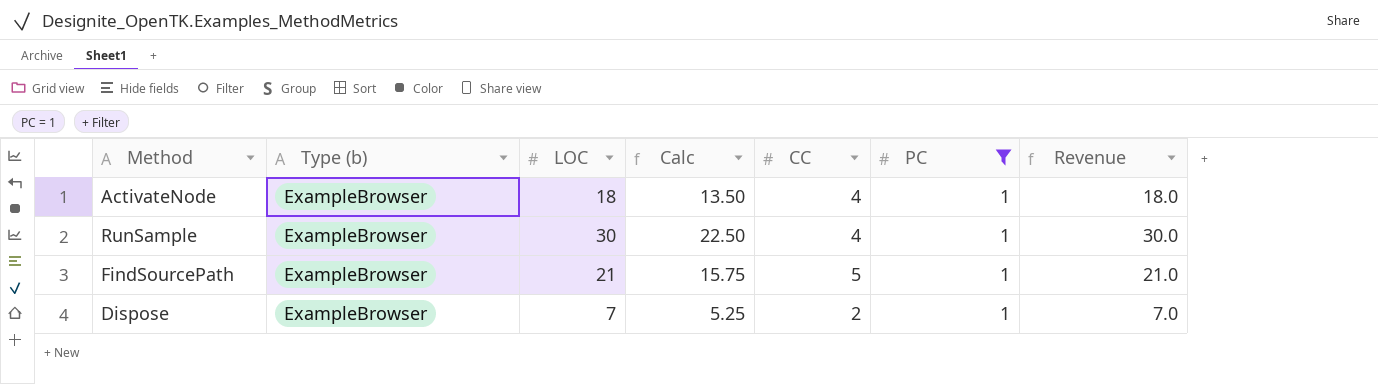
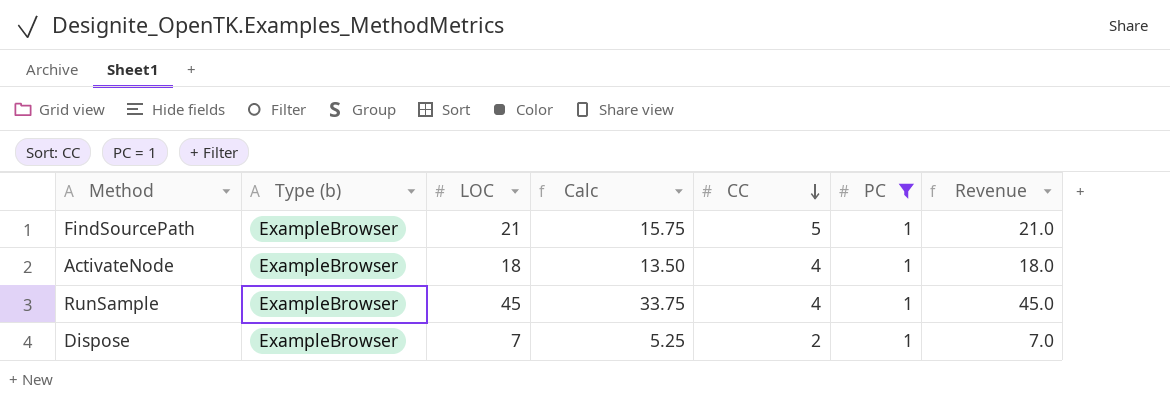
row order: none -> CC descending
RunSample | LOC: 30 -> 45
RunSample | Calc: 22.50 -> 33.75
RunSample | Revenue: 30.0 -> 45.0

